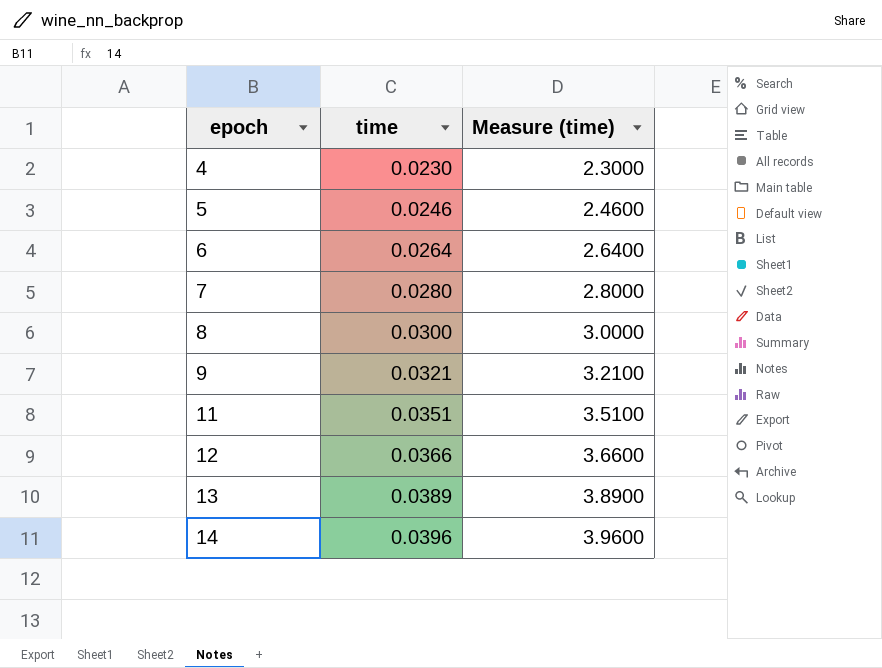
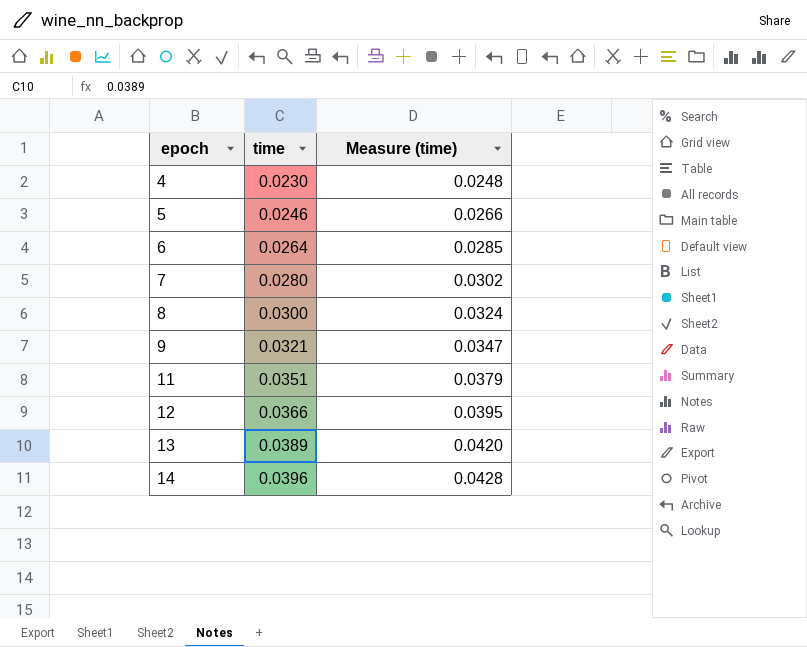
column Measure (time) | formula: [time] * 100 -> [time] * 1.08

